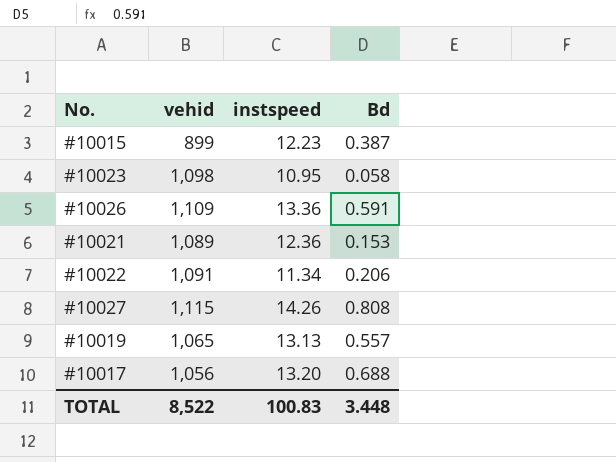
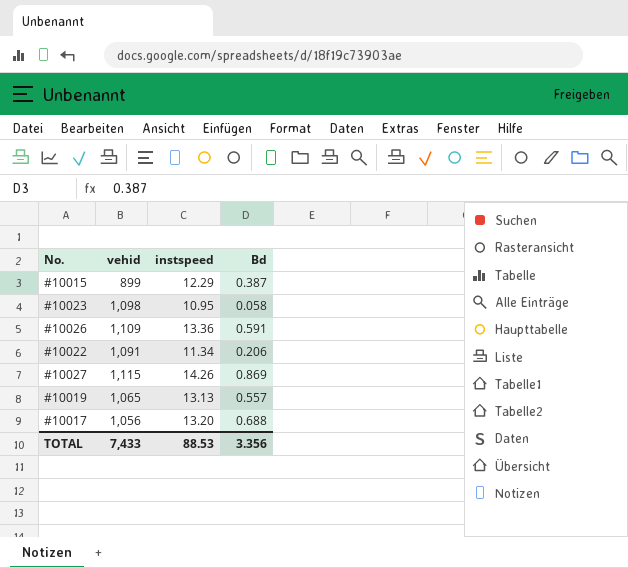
row #10021: 1,089 | 12.36 | 0.153 -> none
#10015 | instspeed: 12.23 -> 12.29
#10027 | Bd: 0.808 -> 0.869
TOTAL | vehid: 8,522 -> 7,433
TOTAL | instspeed: 100.83 -> 88.53
TOTAL | Bd: 3.448 -> 3.356

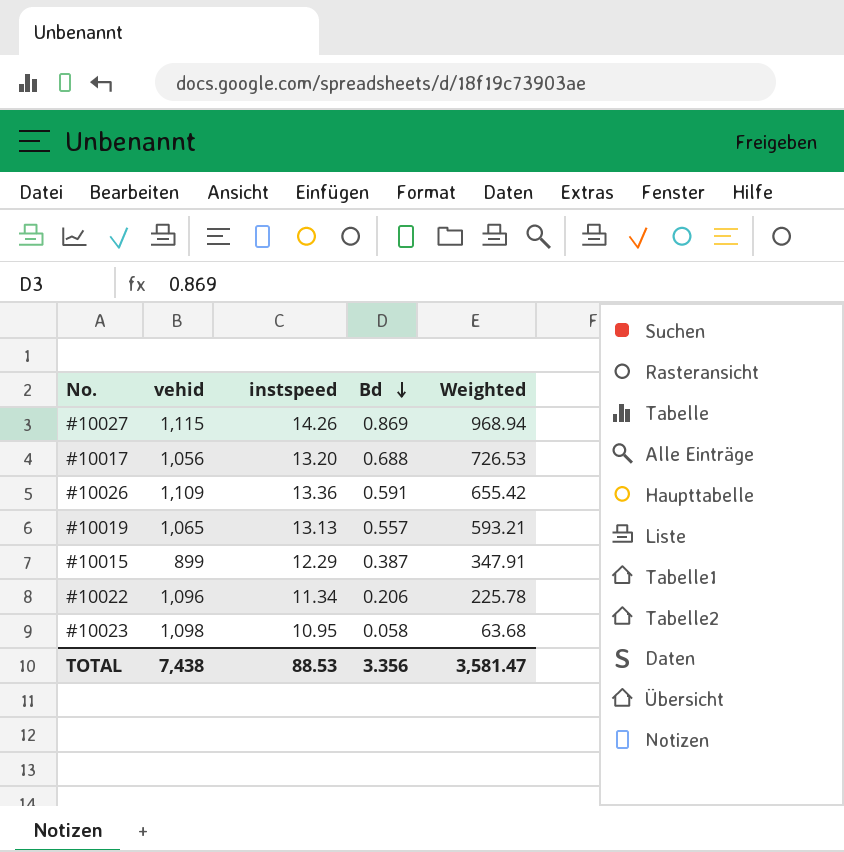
row order: none -> Bd descending
column Weighted | formula: none -> [vehid] * [Bd]
#10022 | vehid: 1,091 -> 1,096
TOTAL | vehid: 7,433 -> 7,438

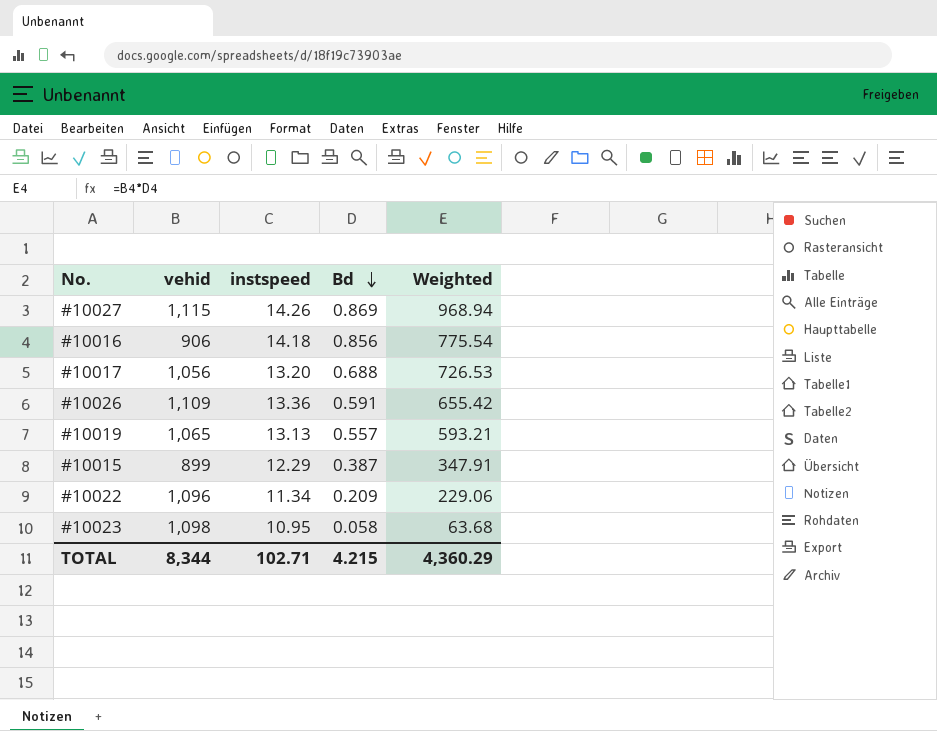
row #10016: none -> 906 | 14.18 | 0.856 | 775.54
#10022 | Bd: 0.206 -> 0.209
#10022 | Weighted: 225.78 -> 229.06
TOTAL | vehid: 7,438 -> 8,344
TOTAL | instspeed: 88.53 -> 102.71
TOTAL | Bd: 3.356 -> 4.215
TOTAL | Weighted: 3,581.47 -> 4,360.29

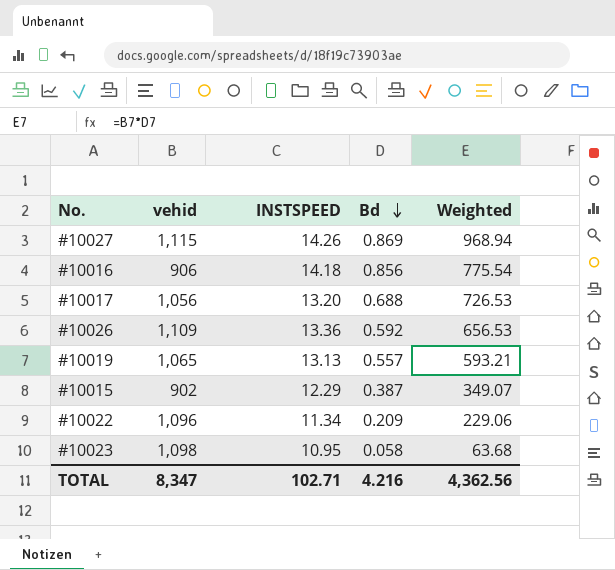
column name: instspeed -> INSTSPEED
#10026 | Bd: 0.591 -> 0.592
#10026 | Weighted: 655.42 -> 656.53
#10015 | vehid: 899 -> 902
#10015 | Weighted: 347.91 -> 349.07
TOTAL | vehid: 8,344 -> 8,347
TOTAL | Bd: 4.215 -> 4.216
TOTAL | Weighted: 4,360.29 -> 4,362.56

